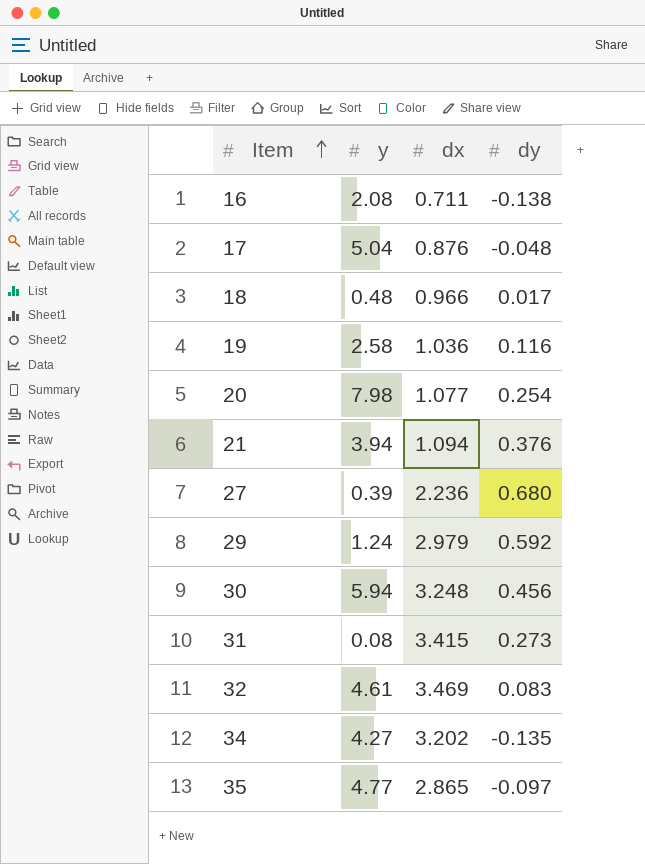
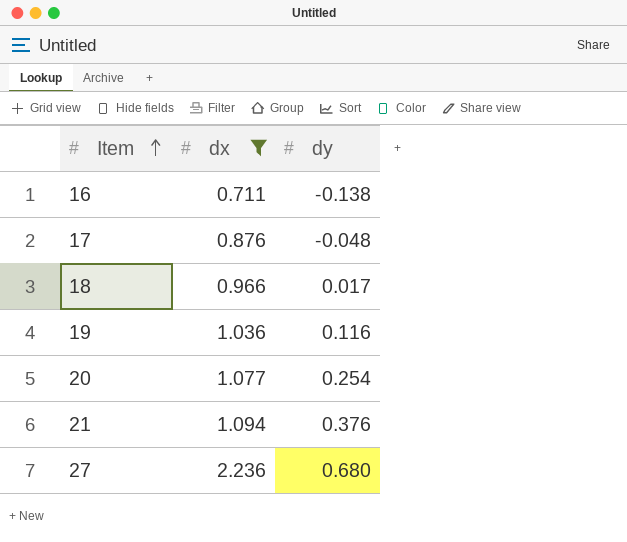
filter: none -> dx <= 2.236
column y | position: 2 -> none

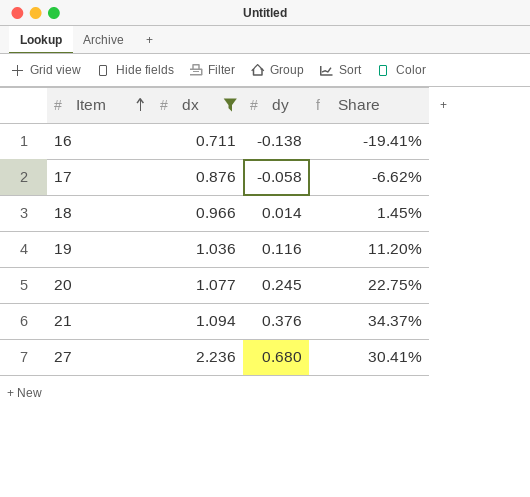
column Share | formula: none -> [dy] / [dx]
17 | dy: -0.048 -> -0.058
18 | dy: 0.017 -> 0.014
20 | dy: 0.254 -> 0.245

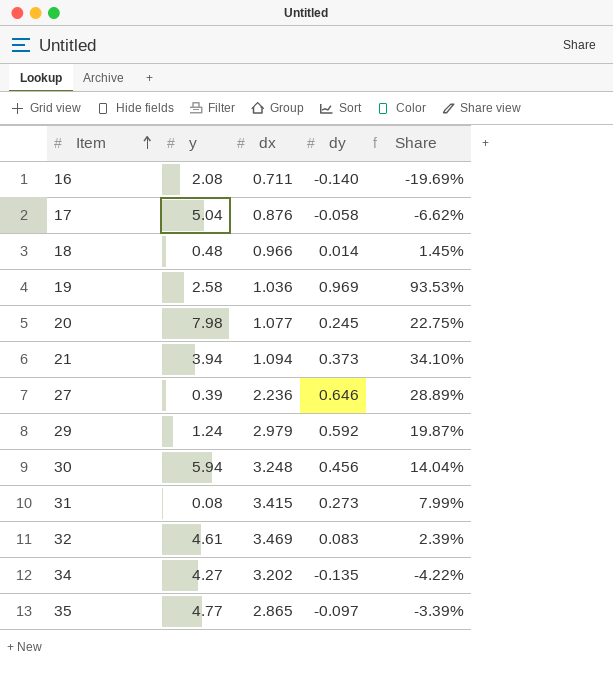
filter: dx <= 2.236 -> none
column y | position: none -> 2
16 | dy: -0.138 -> -0.140
16 | Share: -19.41% -> -19.69%
19 | dy: 0.116 -> 0.969
19 | Share: 11.20% -> 93.53%
21 | dy: 0.376 -> 0.373
21 | Share: 34.37% -> 34.10%
27 | dy: 0.680 -> 0.646
27 | Share: 30.41% -> 28.89%

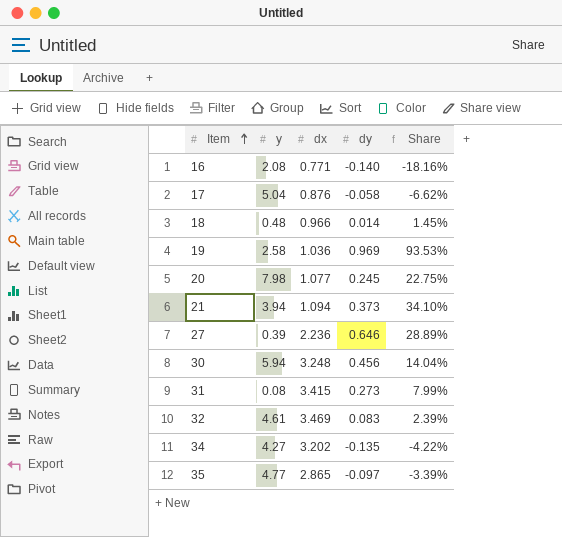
row 29: 1.24 | 2.979 | 0.592 | 19.87% -> none
16 | dx: 0.711 -> 0.771
16 | Share: -19.69% -> -18.16%

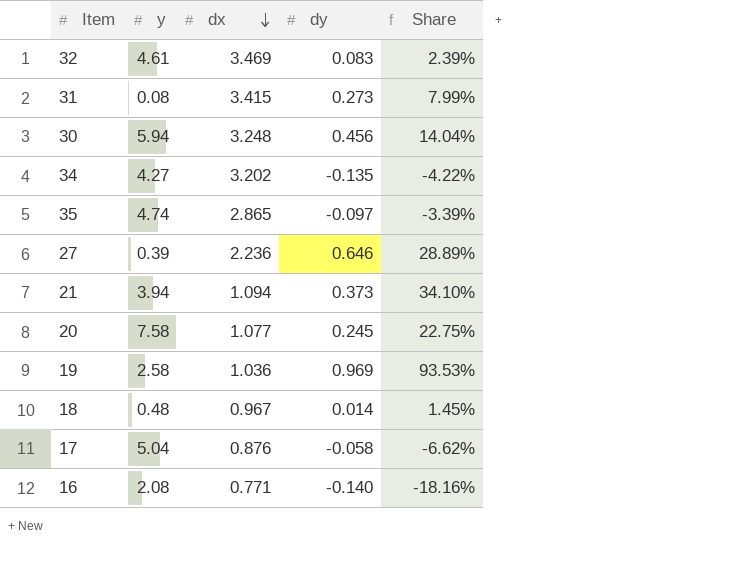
row order: Item ascending -> dx descending
35 | y: 4.77 -> 4.74
20 | y: 7.98 -> 7.58
18 | dx: 0.966 -> 0.967

